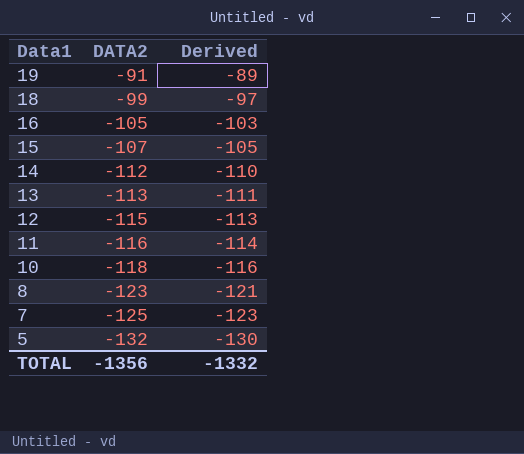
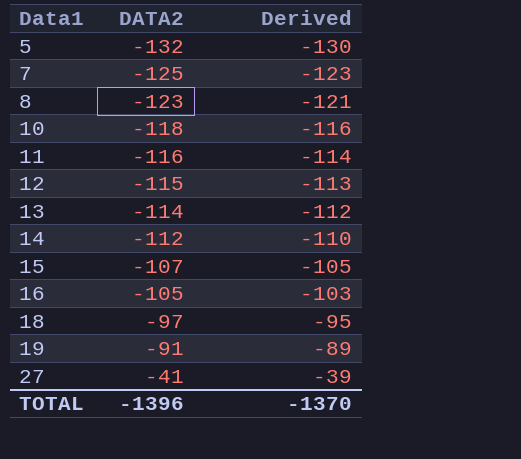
row order: Data1 descending -> Data1 ascending
13 | DATA2: -113 -> -114
13 | Derived: -111 -> -112
18 | DATA2: -99 -> -97
18 | Derived: -97 -> -95
row 27: none -> -41 | -39
TOTAL | DATA2: -1356 -> -1396
TOTAL | Derived: -1332 -> -1370

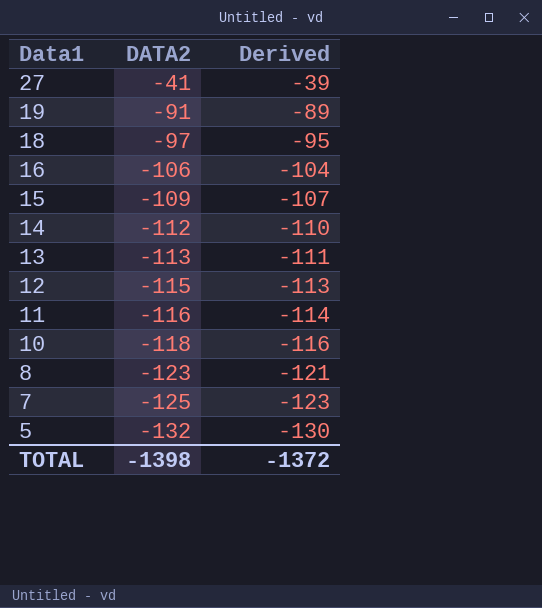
row order: Data1 ascending -> Data1 descending
16 | DATA2: -105 -> -106
16 | Derived: -103 -> -104
15 | DATA2: -107 -> -109
15 | Derived: -105 -> -107
13 | DATA2: -114 -> -113
13 | Derived: -112 -> -111
TOTAL | DATA2: -1396 -> -1398
TOTAL | Derived: -1370 -> -1372

